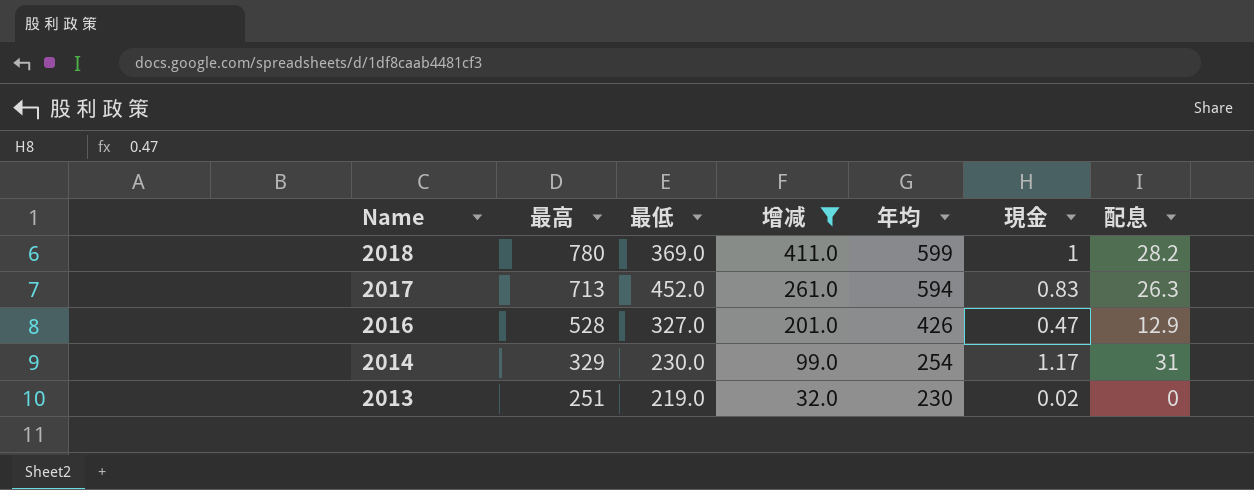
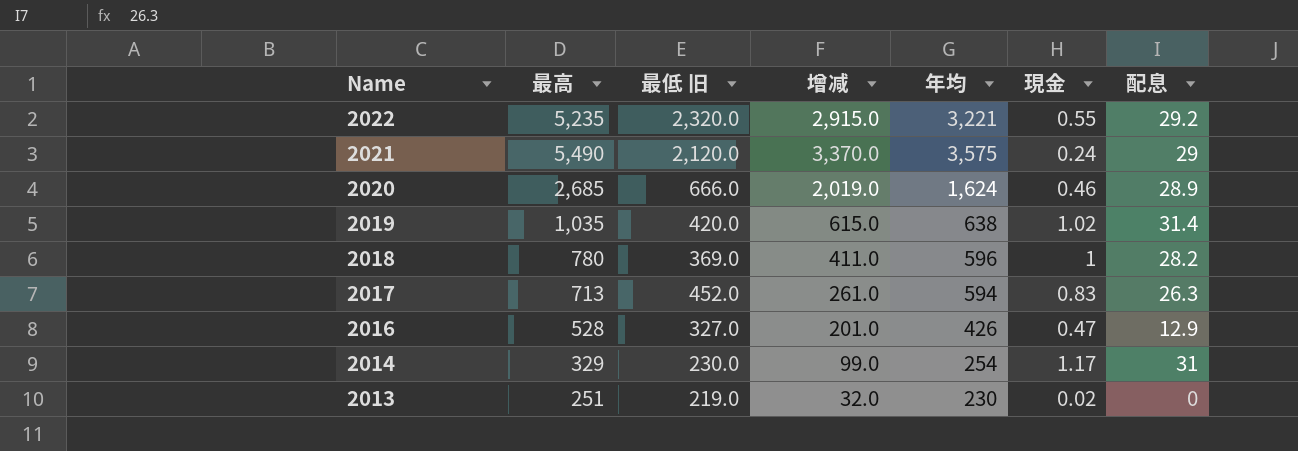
filter: 增减 <= 411.0 -> none
column name: 最低 -> 最低 旧
2018 | 年均: 599 -> 596

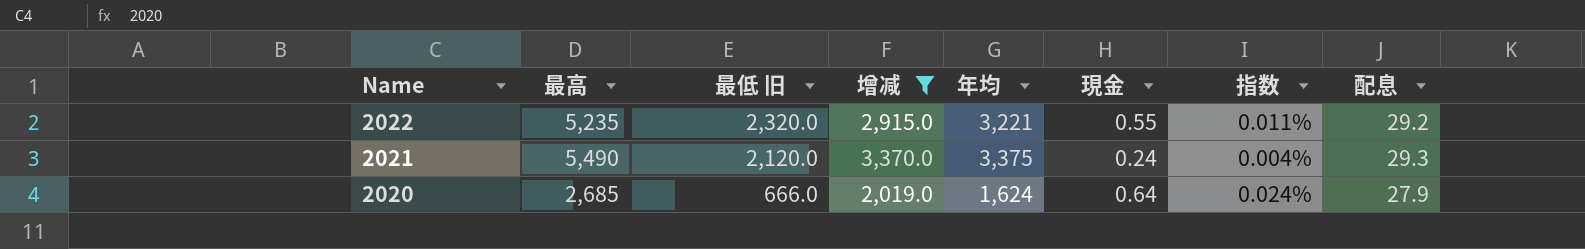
filter: none -> 增减 >= 2,019.0
column 指数 | formula: none -> [現金] / [最高]
2021 | 年均: 3,575 -> 3,375
2021 | 配息: 29 -> 29.3
2020 | 現金: 0.46 -> 0.64
2020 | 配息: 28.9 -> 27.9

